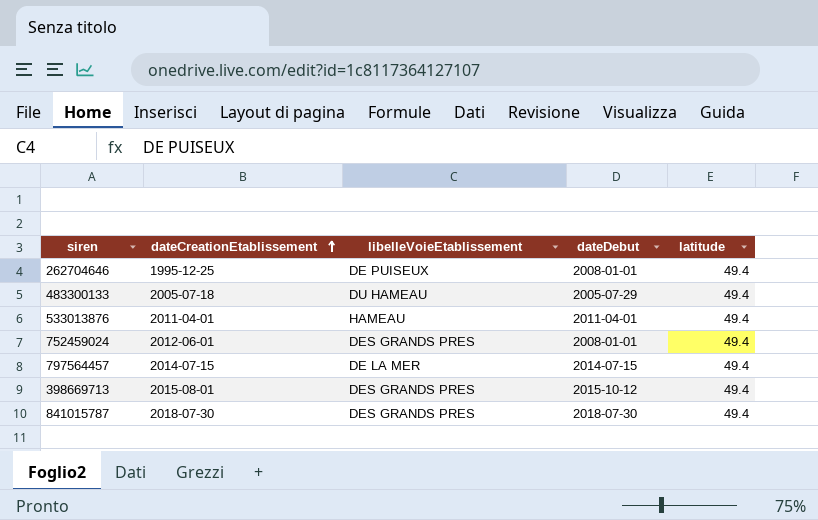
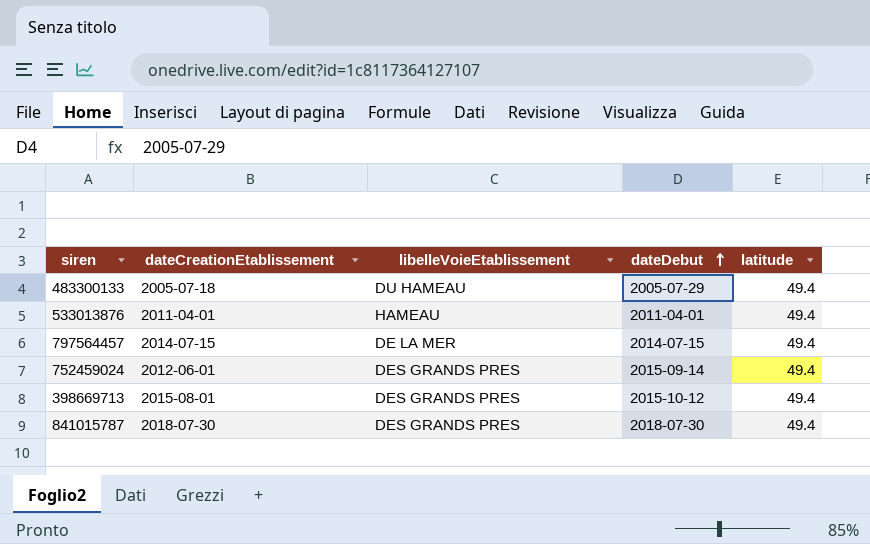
row order: dateCreationEtablissement ascending -> dateDebut ascending
row 262704646: 1995-12-25 | DE PUISEUX | 2008-01-01 | 49.4 -> none
752459024 | dateDebut: 2008-01-01 -> 2015-09-14

